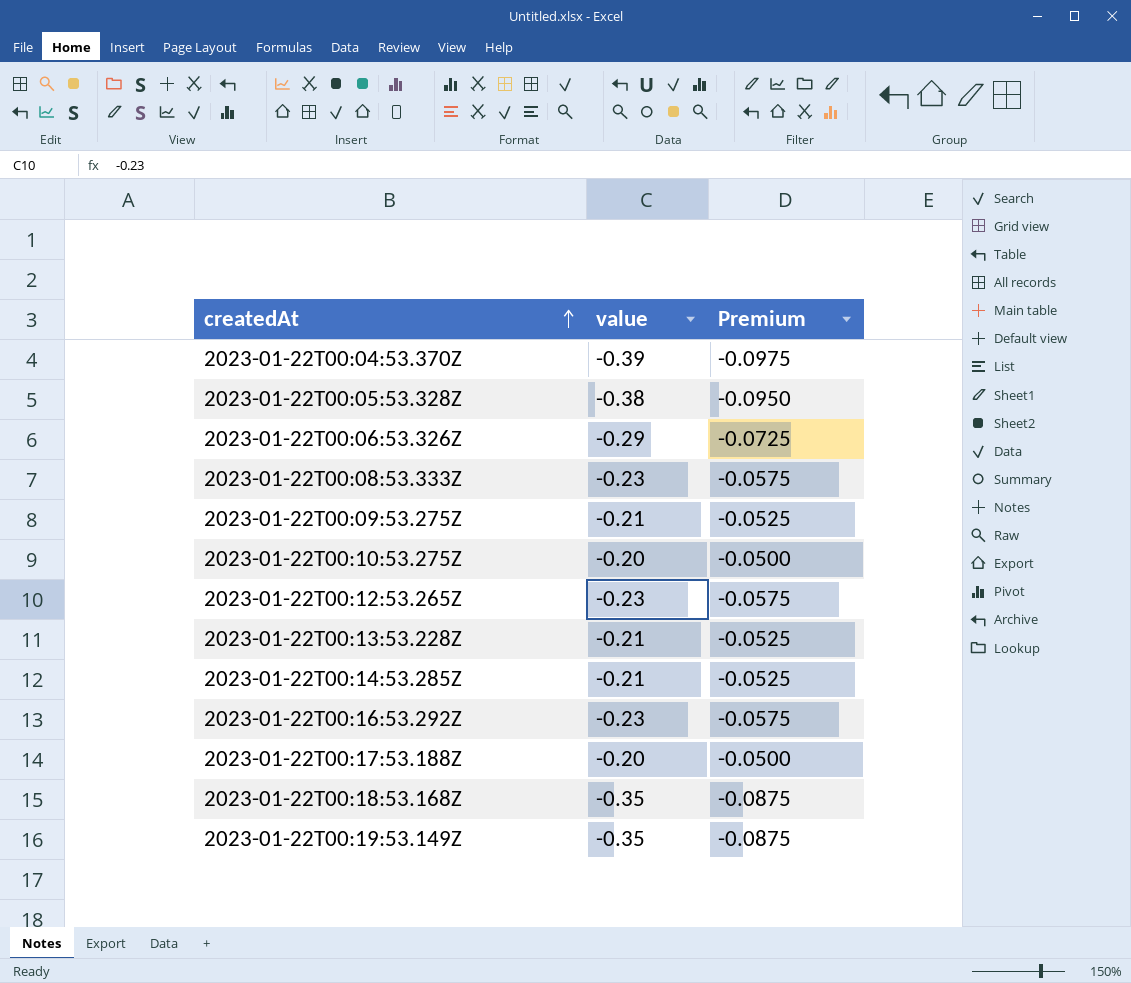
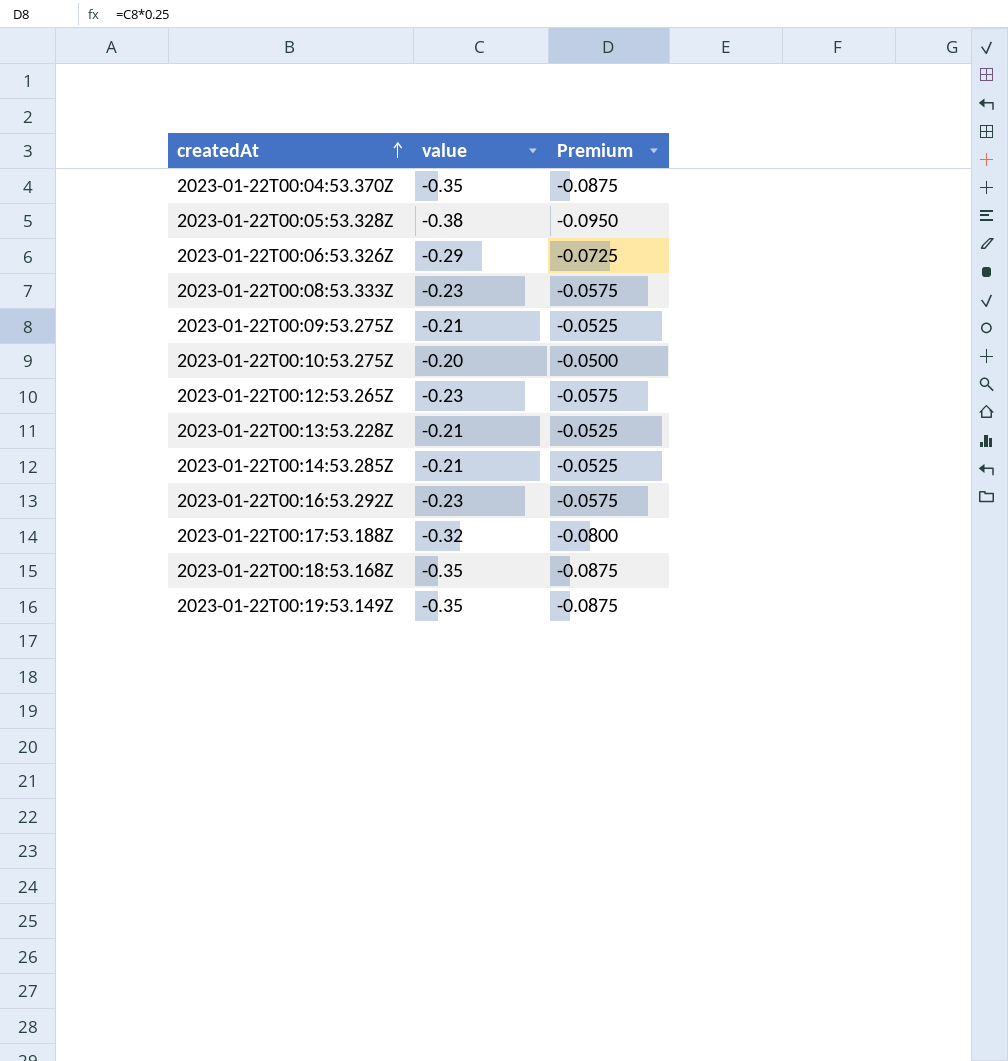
2023-01-22T00:04:53.370Z | value: -0.39 -> -0.35
2023-01-22T00:04:53.370Z | Premium: -0.0975 -> -0.0875
2023-01-22T00:17:53.188Z | value: -0.20 -> -0.32
2023-01-22T00:17:53.188Z | Premium: -0.0500 -> -0.0800

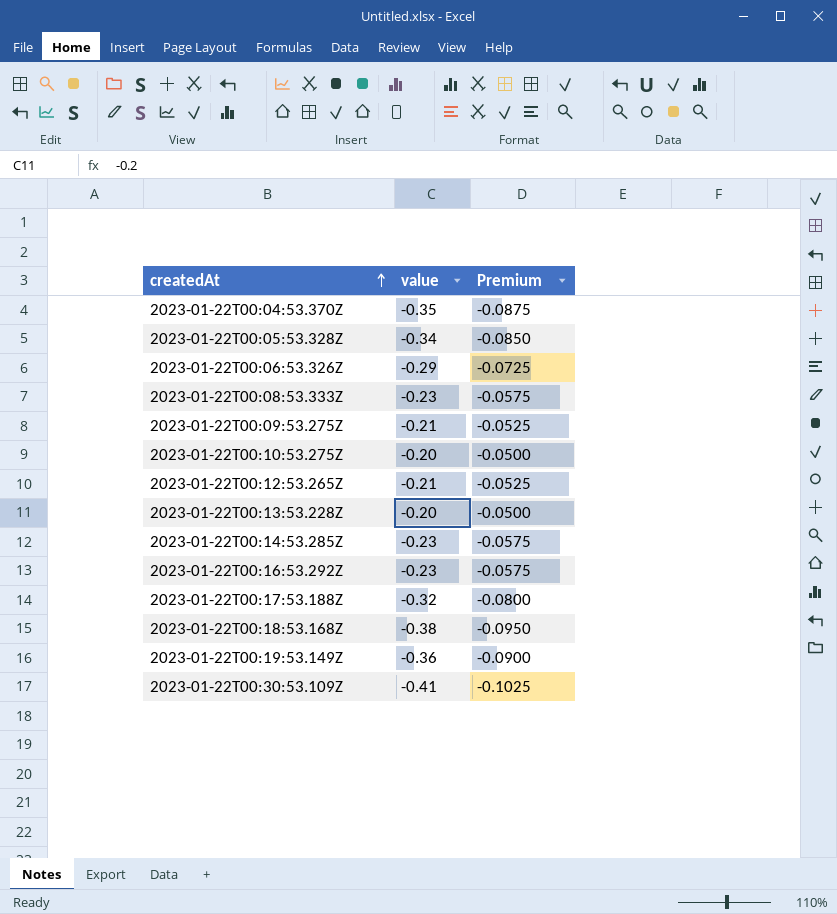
2023-01-22T00:05:53.328Z | value: -0.38 -> -0.34
2023-01-22T00:05:53.328Z | Premium: -0.0950 -> -0.0850
2023-01-22T00:12:53.265Z | value: -0.23 -> -0.21
2023-01-22T00:12:53.265Z | Premium: -0.0575 -> -0.0525
2023-01-22T00:13:53.228Z | value: -0.21 -> -0.20
2023-01-22T00:13:53.228Z | Premium: -0.0525 -> -0.0500
2023-01-22T00:14:53.285Z | value: -0.21 -> -0.23
2023-01-22T00:14:53.285Z | Premium: -0.0525 -> -0.0575
2023-01-22T00:18:53.168Z | value: -0.35 -> -0.38
2023-01-22T00:18:53.168Z | Premium: -0.0875 -> -0.0950
2023-01-22T00:19:53.149Z | value: -0.35 -> -0.36
2023-01-22T00:19:53.149Z | Premium: -0.0875 -> -0.0900
row 2023-01-22T00:30:53.109Z: none -> -0.41 | -0.1025

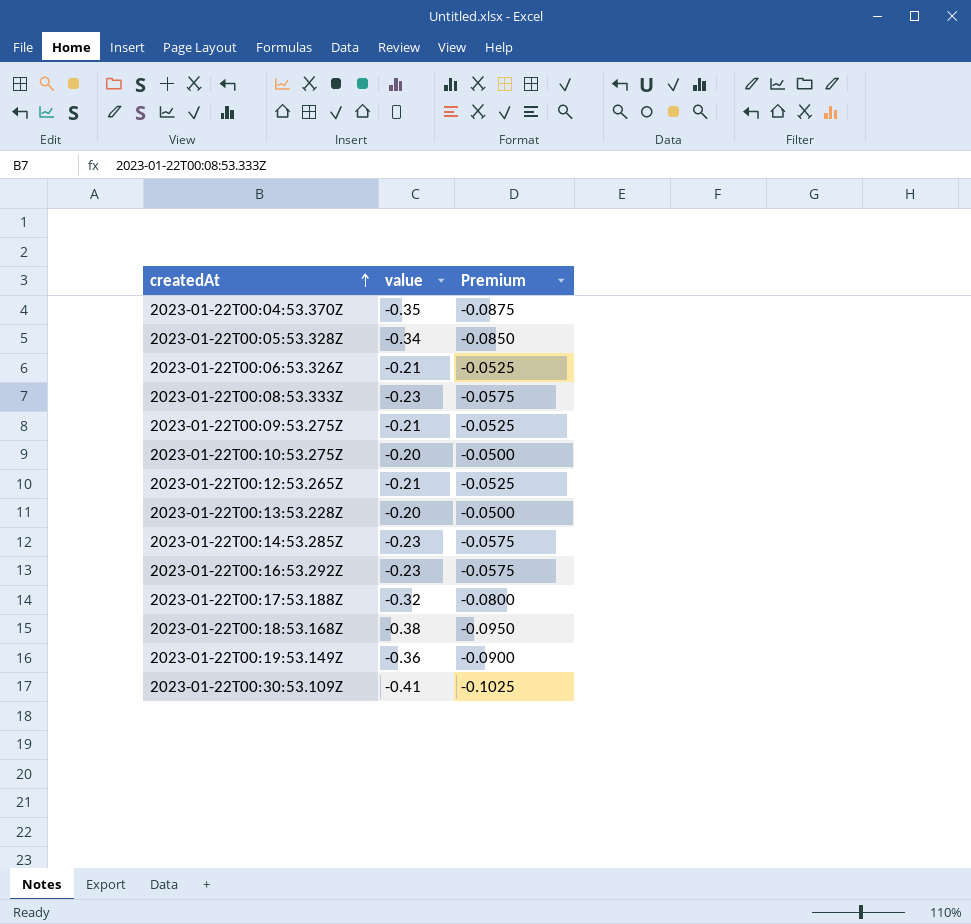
2023-01-22T00:06:53.326Z | value: -0.29 -> -0.21
2023-01-22T00:06:53.326Z | Premium: -0.0725 -> -0.0525

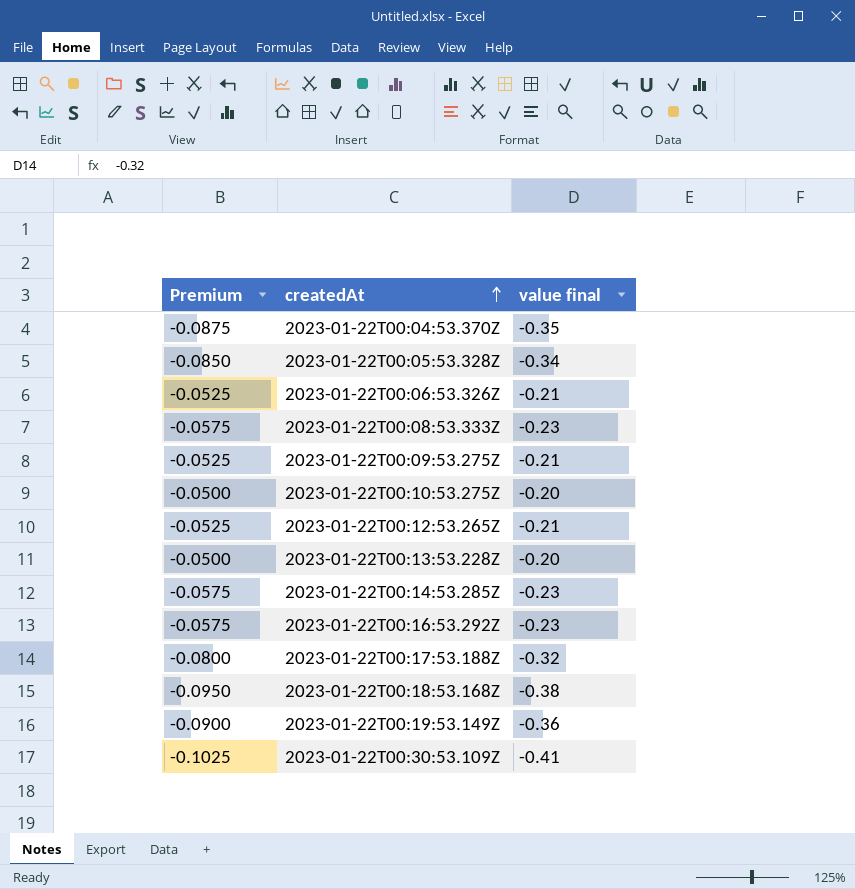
column Premium | position: 3 -> 1
column name: value -> value final

